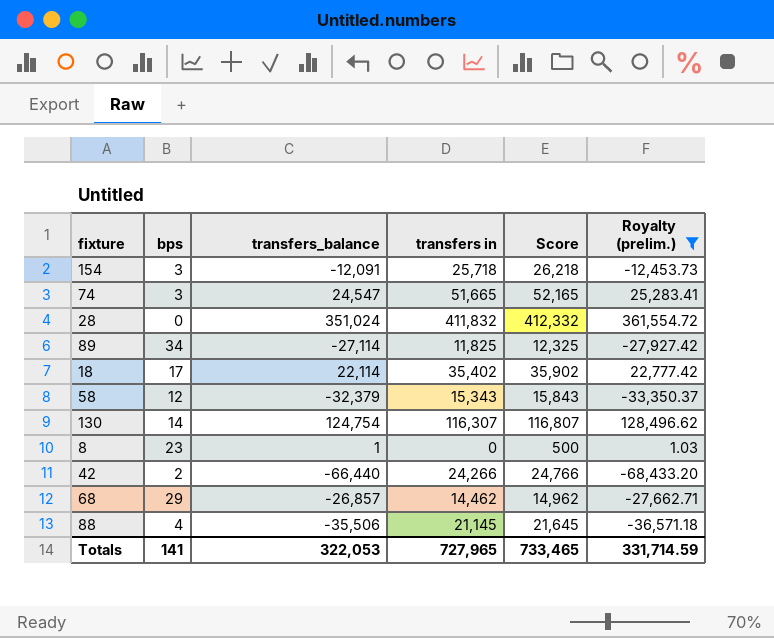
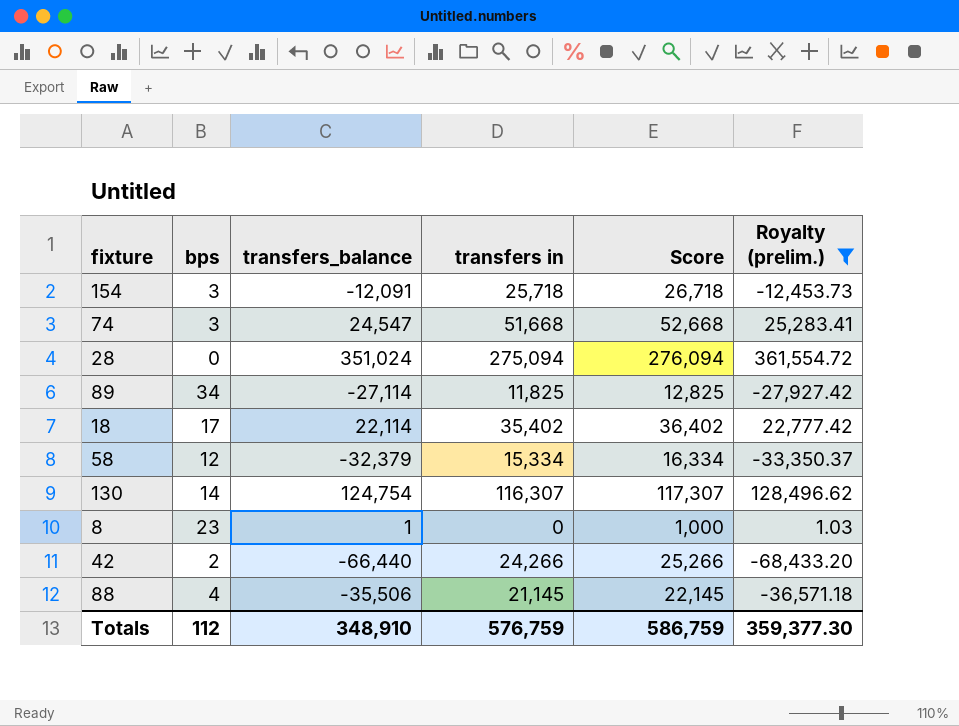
column Score | formula: [transfers in] + 500 -> [transfers in] + 1000
row 68: 29 | -26,857 | 14,462 | 14,962 | -27,662.71 -> none
74 | transfers in: 51,665 -> 51,668
28 | transfers in: 411,832 -> 275,094
58 | transfers in: 15,343 -> 15,334
Totals | bps: 141 -> 112
Totals | transfers_balance: 322,053 -> 348,910
Totals | transfers in: 727,965 -> 576,759
Totals | Score: 733,465 -> 586,759
Totals | Royalty (prelim.): 331,714.59 -> 359,377.30

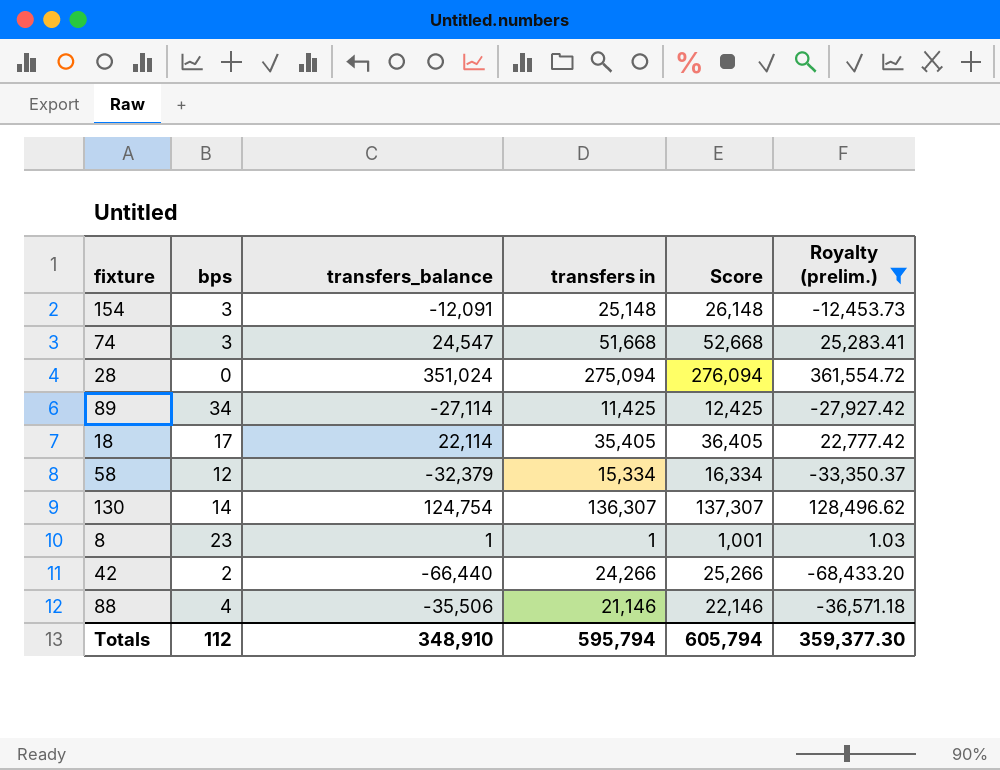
154 | transfers in: 25,718 -> 25,148
154 | Score: 26,718 -> 26,148
89 | transfers in: 11,825 -> 11,425
89 | Score: 12,825 -> 12,425
18 | transfers in: 35,402 -> 35,405
18 | Score: 36,402 -> 36,405
130 | transfers in: 116,307 -> 136,307
130 | Score: 117,307 -> 137,307
8 | transfers in: 0 -> 1
8 | Score: 1,000 -> 1,001
88 | transfers in: 21,145 -> 21,146
88 | Score: 22,145 -> 22,146
Totals | transfers in: 576,759 -> 595,794
Totals | Score: 586,759 -> 605,794

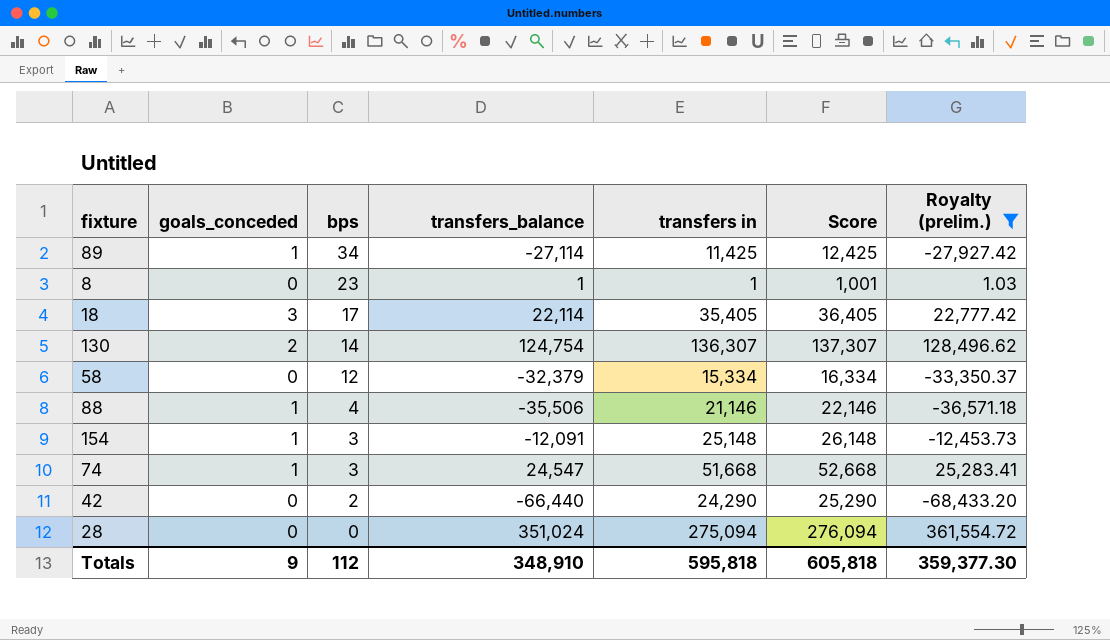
row order: none -> bps descending
column goals_conceded | position: none -> 2
42 | transfers in: 24,266 -> 24,290
42 | Score: 25,266 -> 25,290
Totals | transfers in: 595,794 -> 595,818
Totals | Score: 605,794 -> 605,818

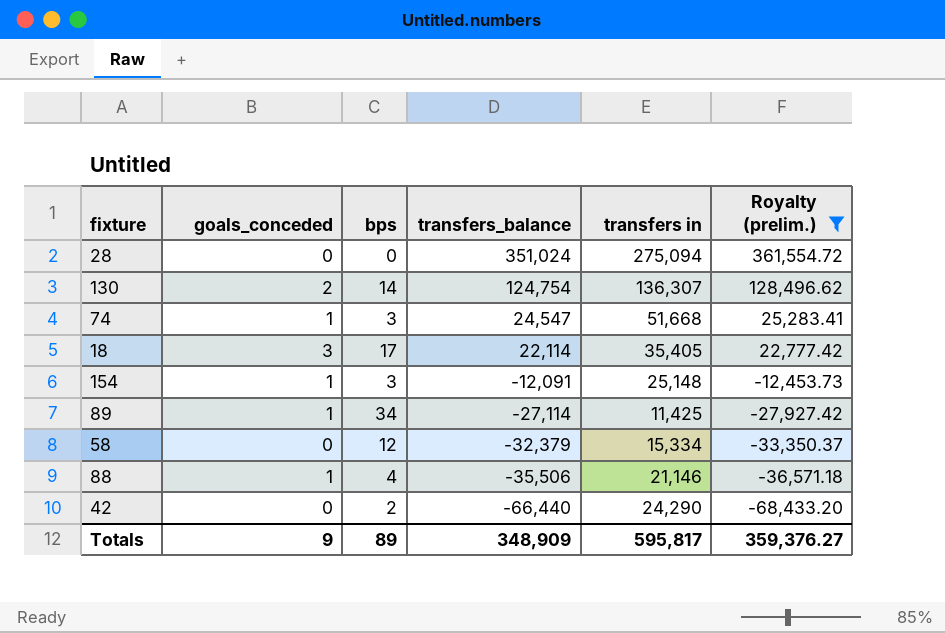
row order: bps descending -> transfers_balance descending
column Score | formula: [transfers in] + 1000 -> none
row 8: 0 | 23 | 1 | 1 | 1,001 | 1.03 -> none
Totals | bps: 112 -> 89
Totals | transfers_balance: 348,910 -> 348,909
Totals | transfers in: 595,818 -> 595,817
Totals | Royalty (prelim.): 359,377.30 -> 359,376.27

